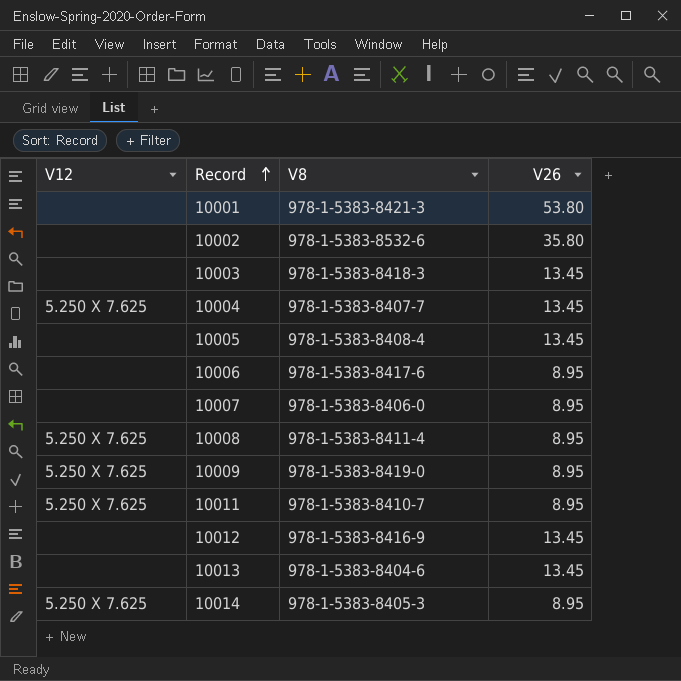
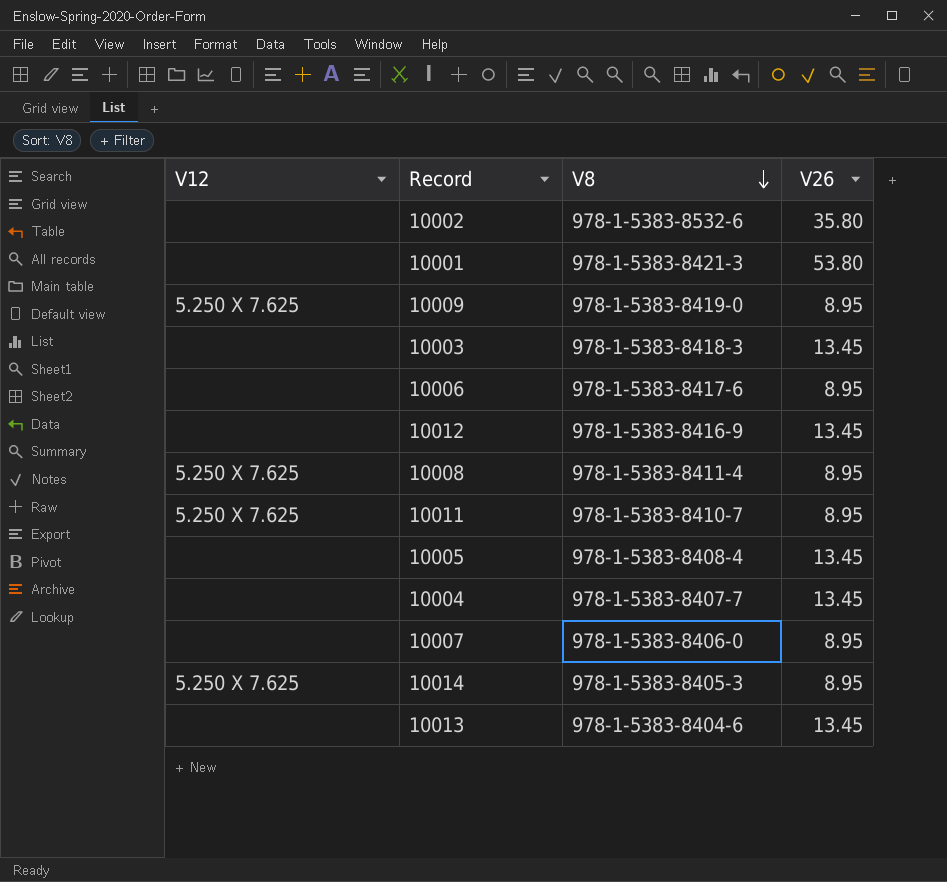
row order: Record ascending -> V8 descending
10004 | V12: 5.250 X 7.625 -> none

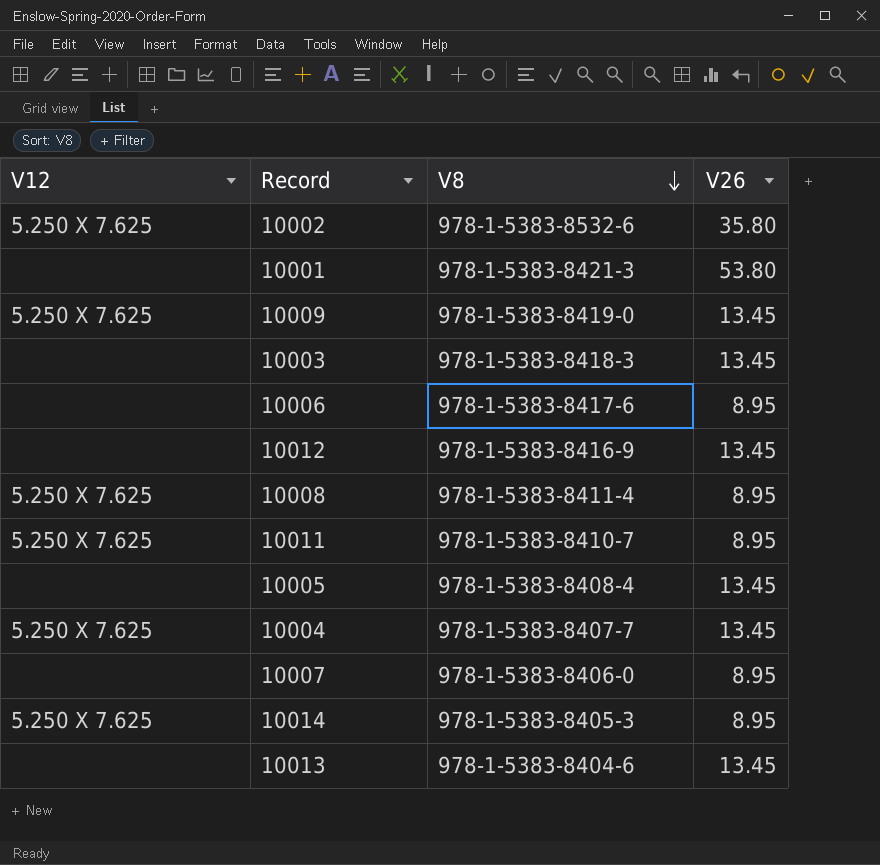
10002 | V12: none -> 5.250 X 7.625
10009 | V26: 8.95 -> 13.45
10004 | V12: none -> 5.250 X 7.625

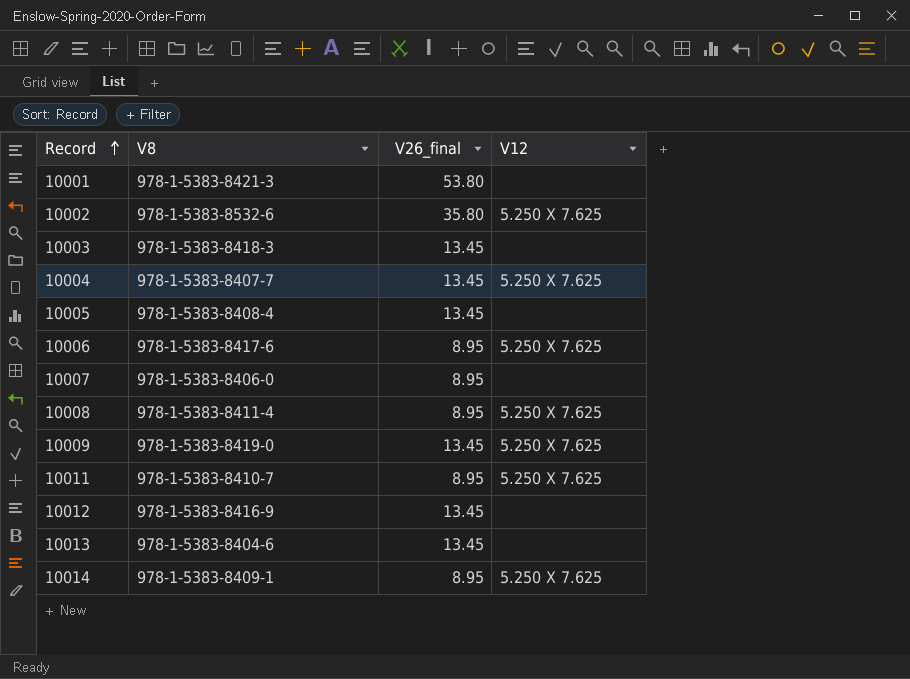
row order: V8 descending -> Record ascending
column name: V26 -> V26_final
column V12 | position: 1 -> 4
10006 | V12: none -> 5.250 X 7.625
10014 | V8: 978-1-5383-8405-3 -> 978-1-5383-8409-1

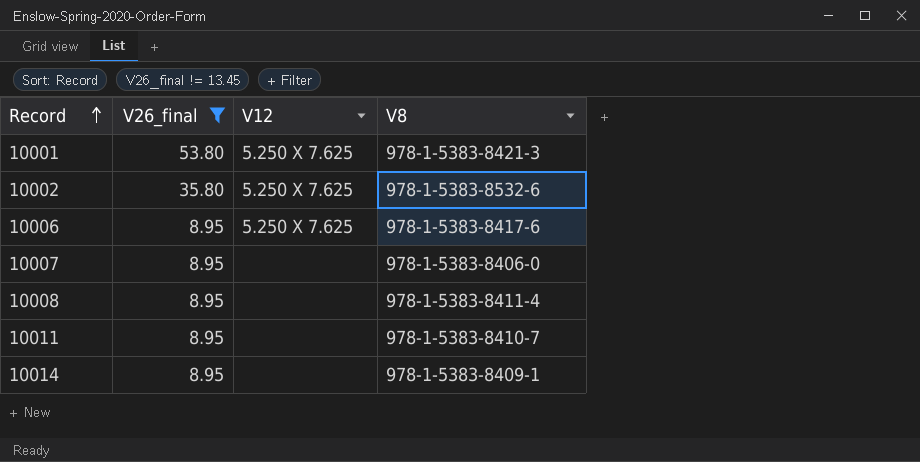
filter: none -> V26_final != 13.45
column V8 | position: 2 -> 4
10001 | V12: none -> 5.250 X 7.625
10008 | V12: 5.250 X 7.625 -> none
10011 | V12: 5.250 X 7.625 -> none
10014 | V12: 5.250 X 7.625 -> none

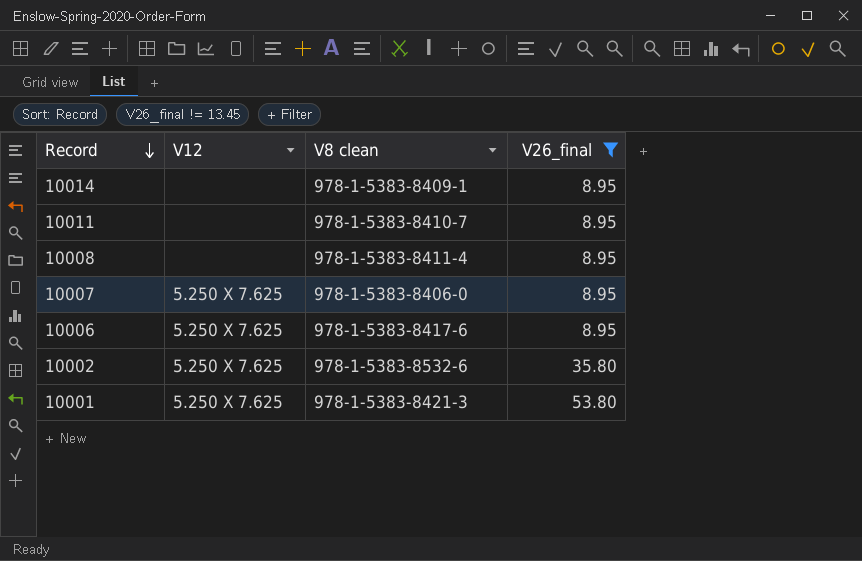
row order: Record ascending -> Record descending
column name: V8 -> V8 clean
column V26_final | position: 2 -> 4
10007 | V12: none -> 5.250 X 7.625

